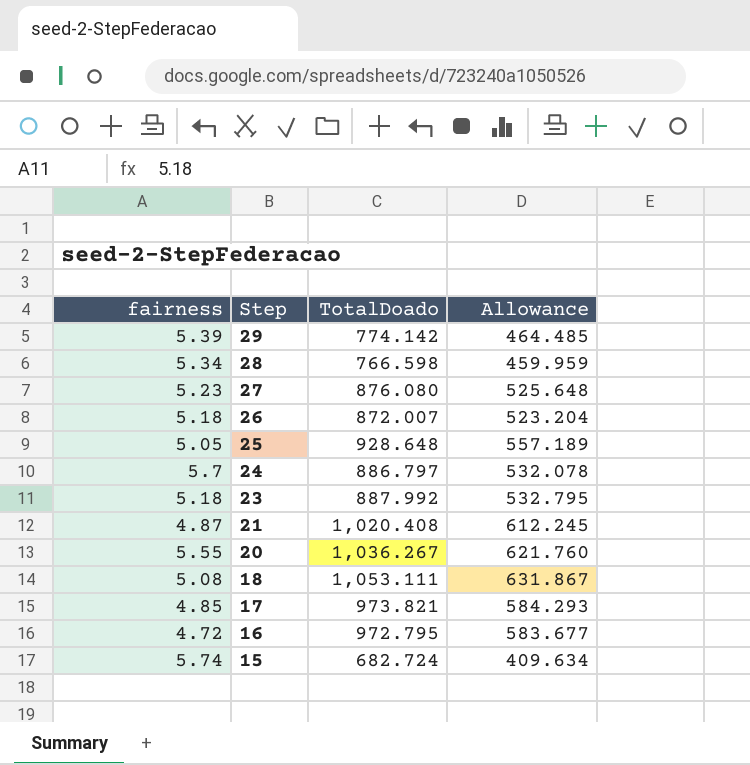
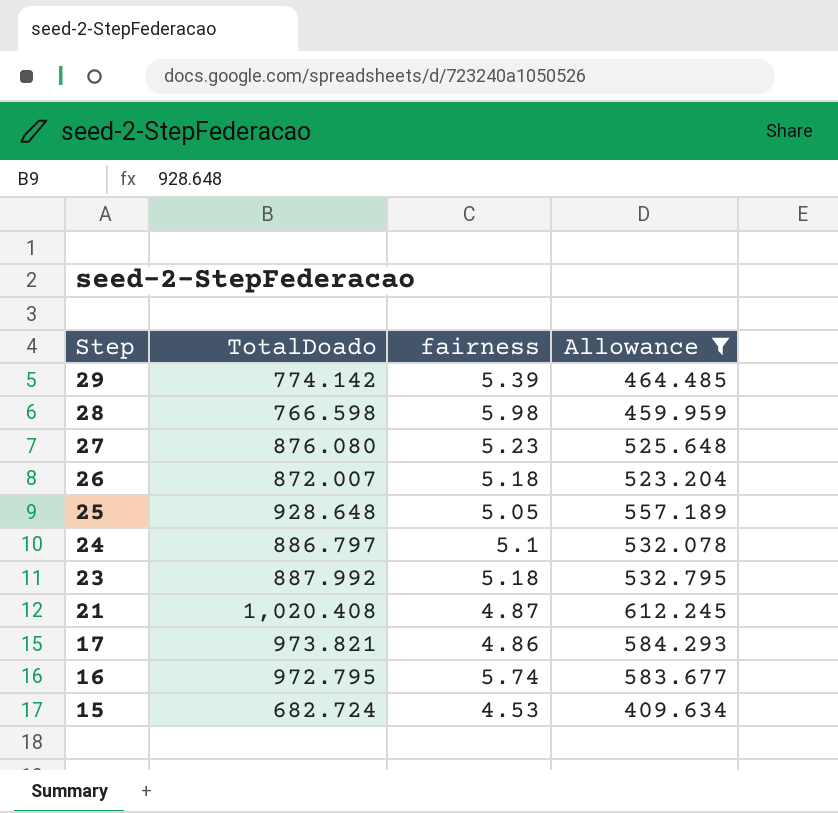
filter: none -> Allowance <= 612.245
column fairness | position: 1 -> 3
28 | fairness: 5.34 -> 5.98
24 | fairness: 5.7 -> 5.1
17 | fairness: 4.85 -> 4.86
16 | fairness: 4.72 -> 5.74
15 | fairness: 5.74 -> 4.53

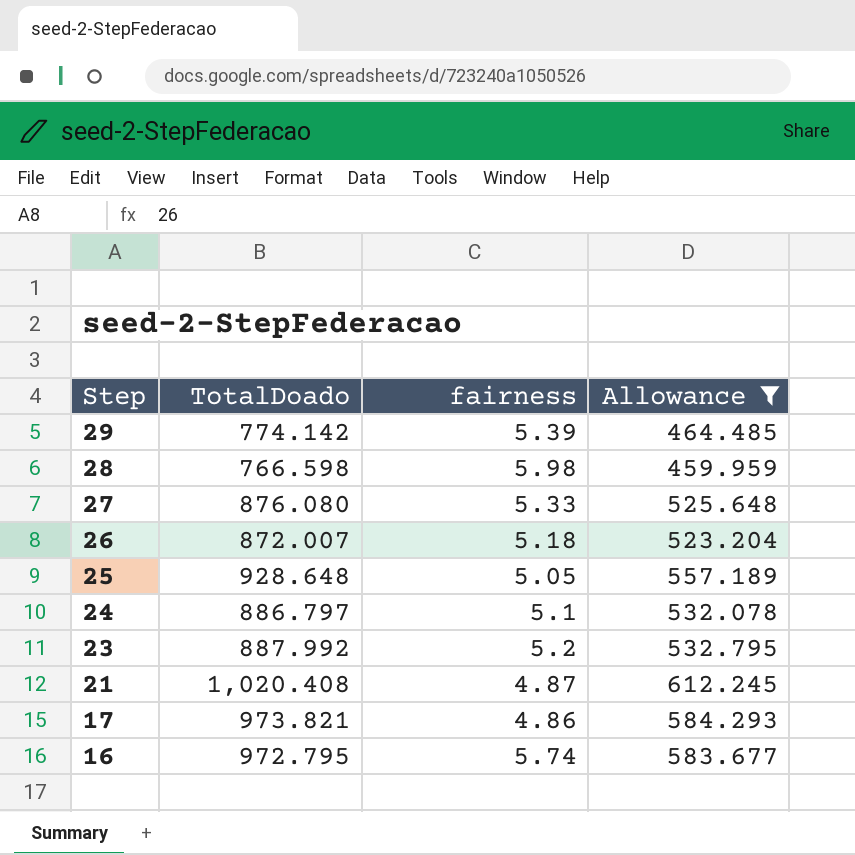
row 15: 682.724 | 4.53 | 409.634 -> none
27 | fairness: 5.23 -> 5.33
23 | fairness: 5.18 -> 5.2

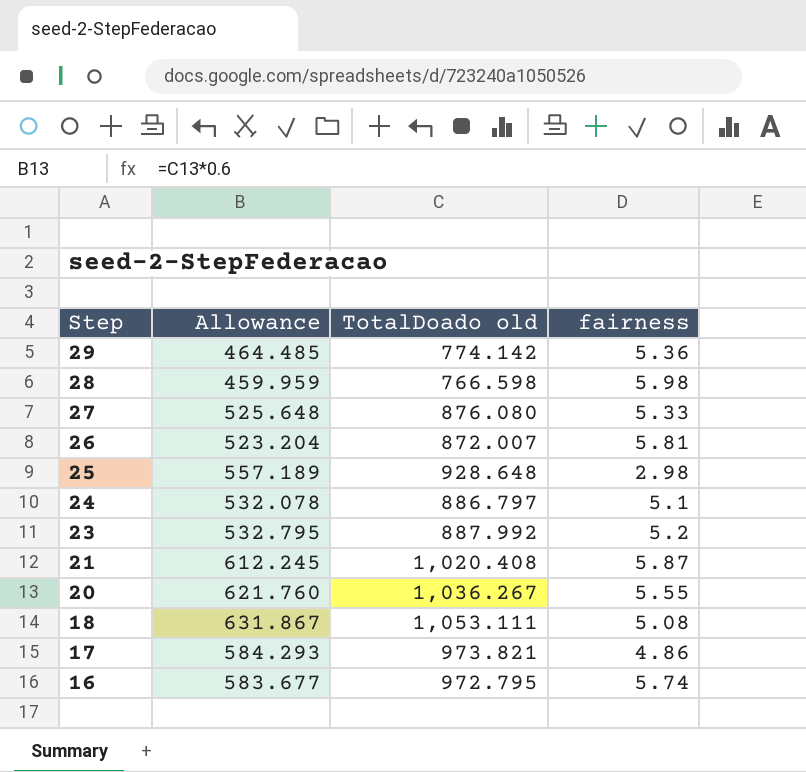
filter: Allowance <= 612.245 -> none
column Allowance | position: 4 -> 2
column name: TotalDoado -> TotalDoado old
29 | fairness: 5.39 -> 5.36
26 | fairness: 5.18 -> 5.81
25 | fairness: 5.05 -> 2.98
21 | fairness: 4.87 -> 5.87

